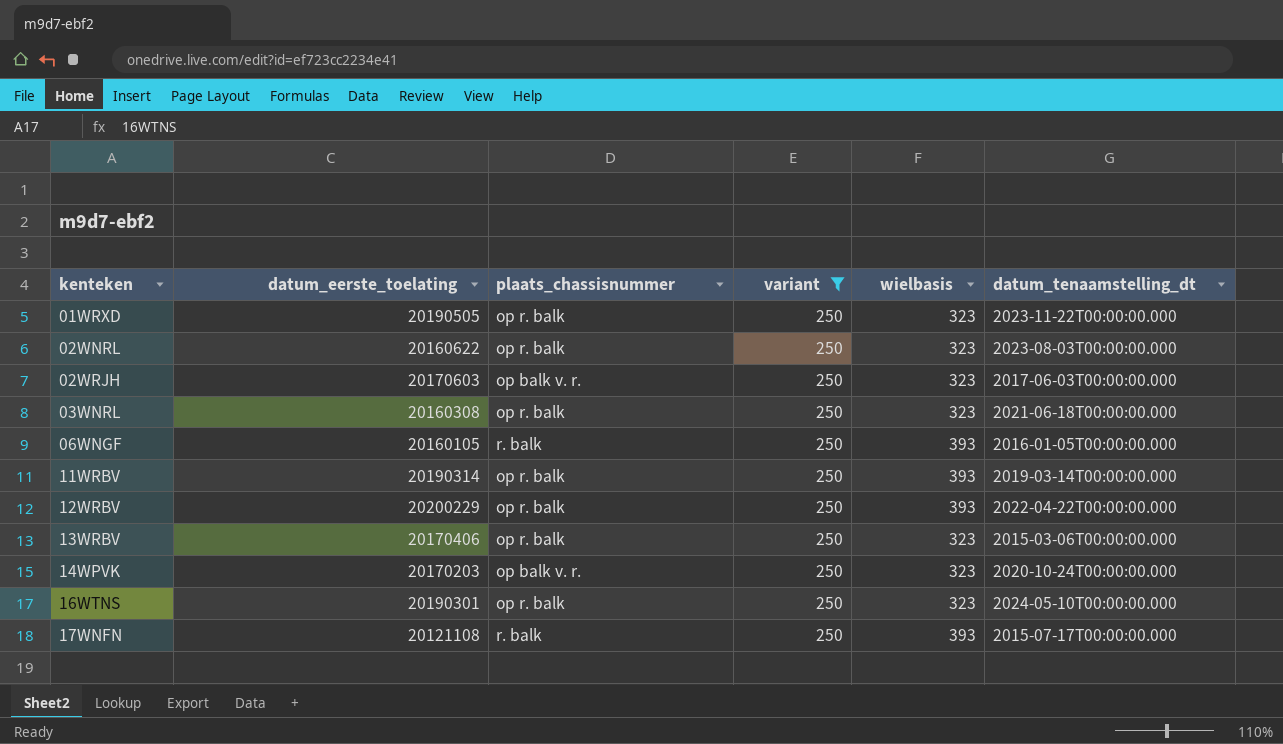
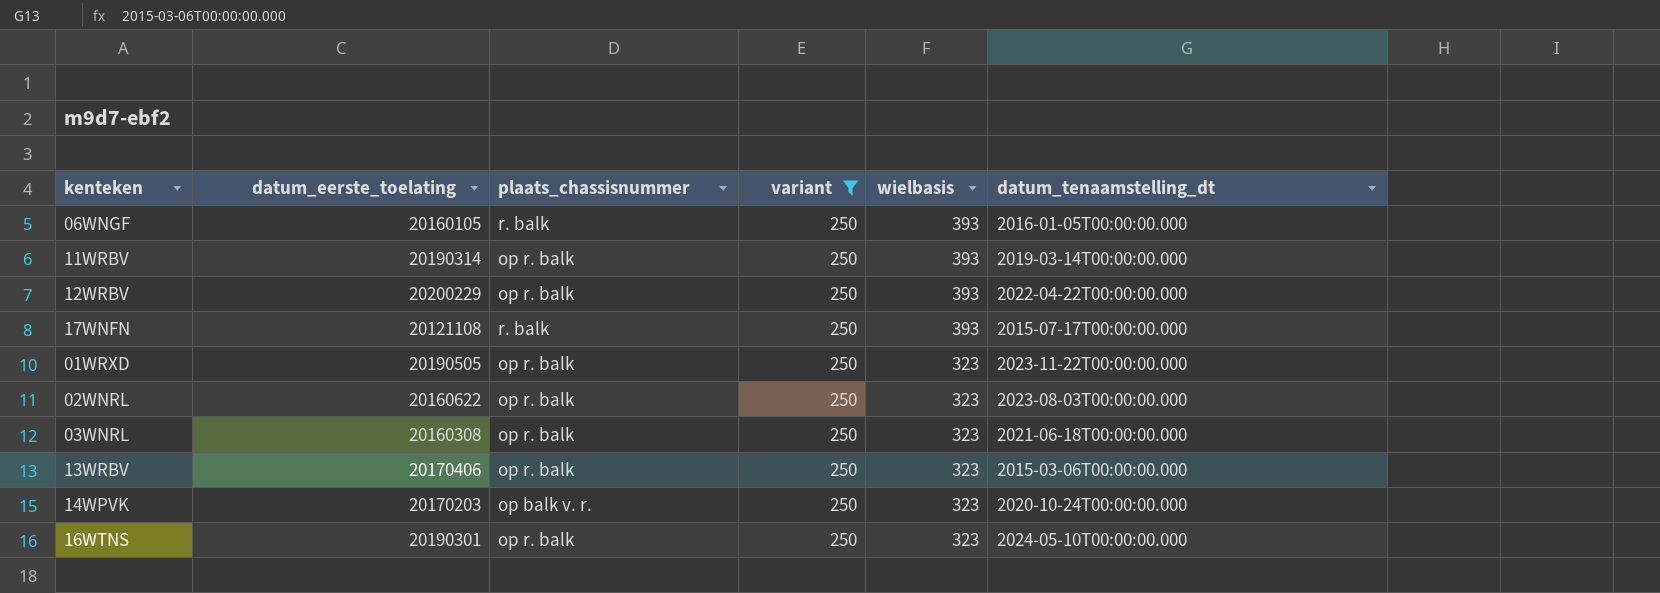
row order: kenteken ascending -> wielbasis descending
row 02WRJH: 20170603 | op balk v. r. | 250 | 323 | 2017-06-03T00:00:00.000 -> none

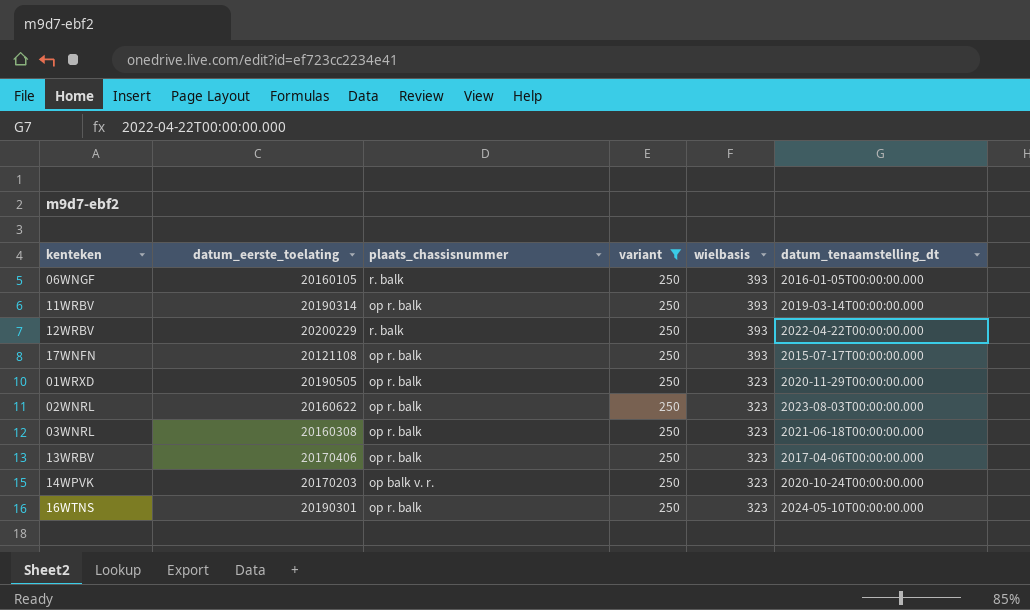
12WRBV | plaats_chassisnummer: op r. balk -> r. balk
17WNFN | plaats_chassisnummer: r. balk -> op r. balk
01WRXD | datum_tenaamstelling_dt: 2023-11-22T00:00:00.000 -> 2020-11-29T00:00:00.000
13WRBV | datum_tenaamstelling_dt: 2015-03-06T00:00:00.000 -> 2017-04-06T00:00:00.000

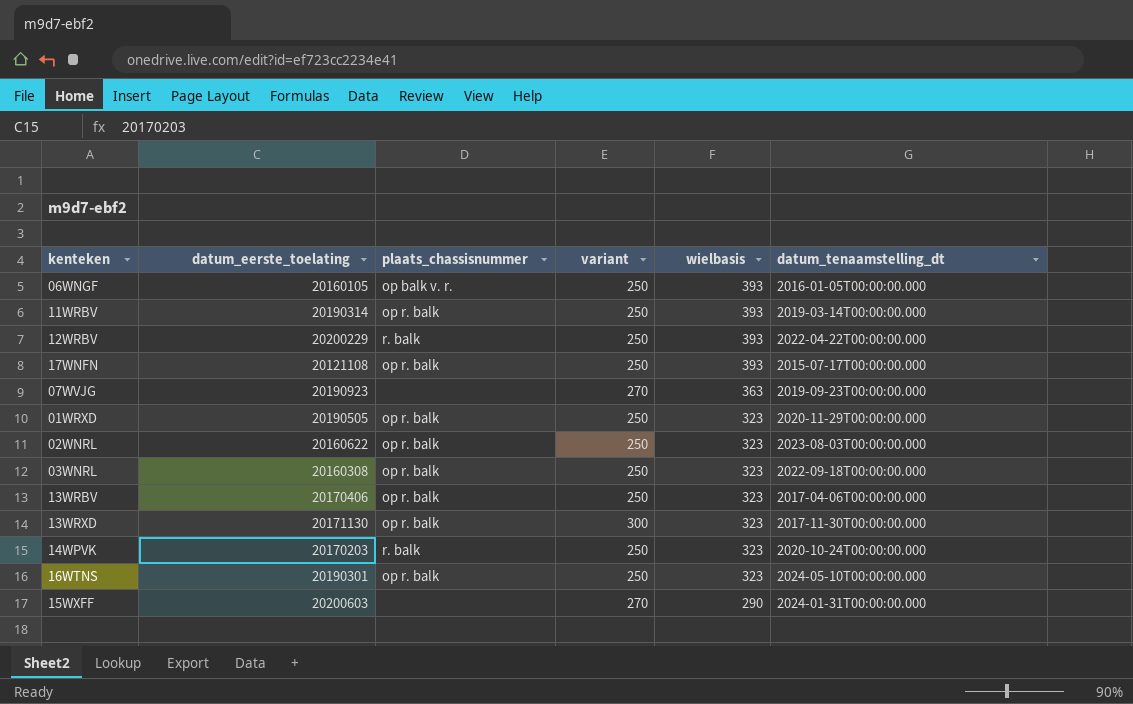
filter: variant = 250 -> none
06WNGF | plaats_chassisnummer: r. balk -> op balk v. r.
03WNRL | datum_tenaamstelling_dt: 2021-06-18T00:00:00.000 -> 2022-09-18T00:00:00.000
14WPVK | plaats_chassisnummer: op balk v. r. -> r. balk

